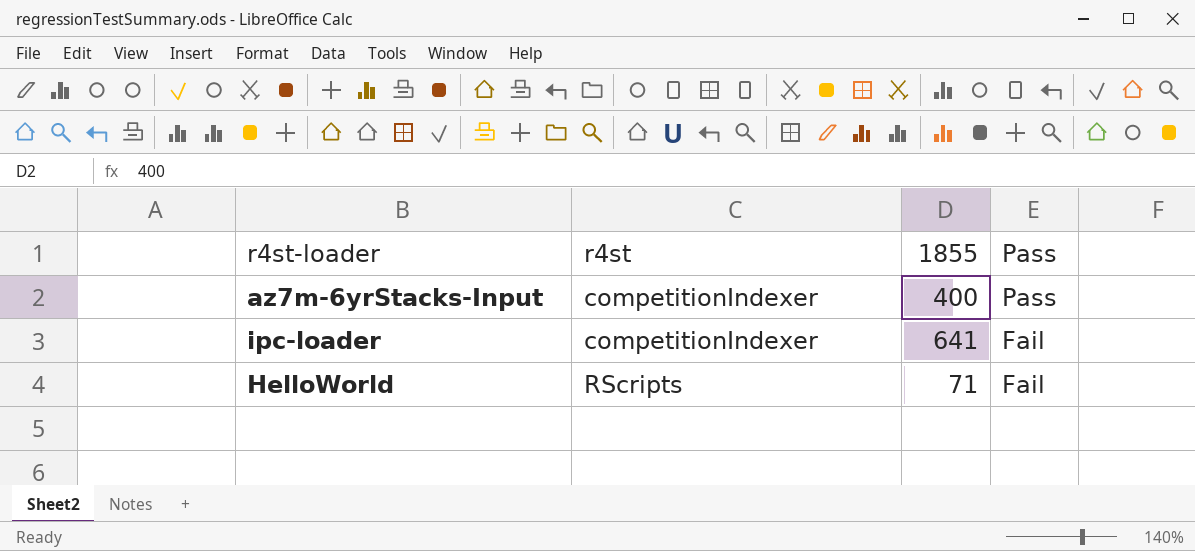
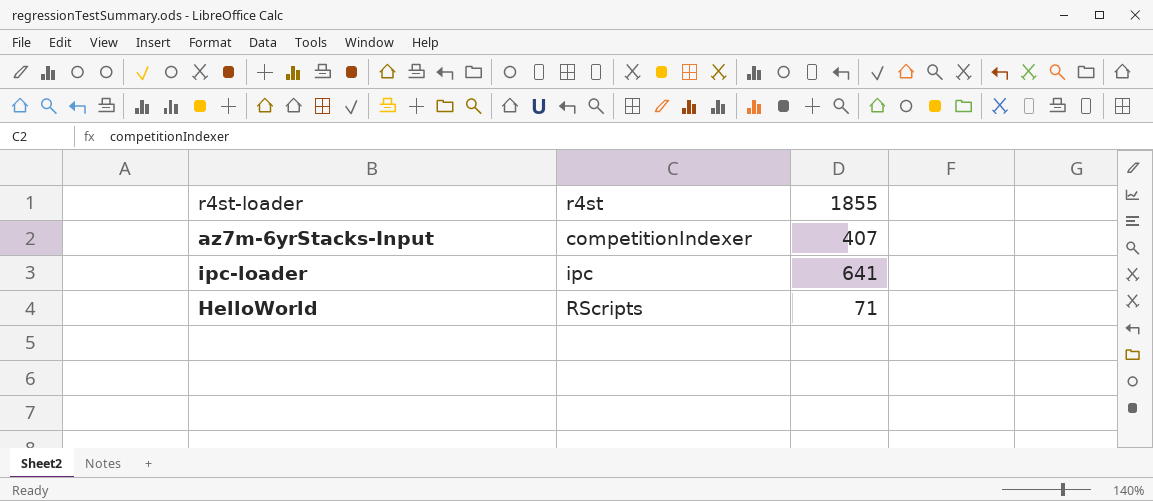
column Pass | position: 4 -> none
az7m-6yrStacks-Input | 1855: 400 -> 407
ipc-loader | r4st: competitionIndexer -> ipc

